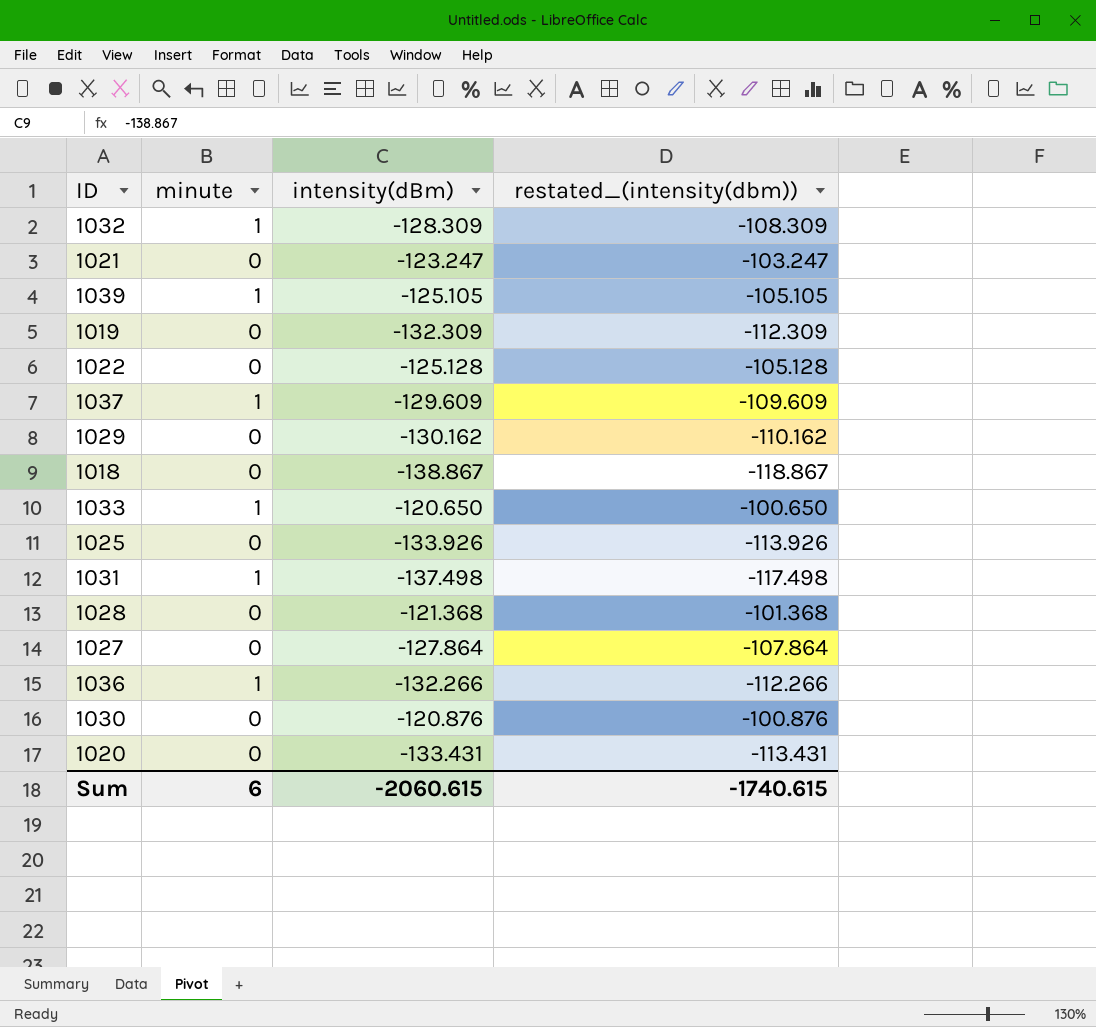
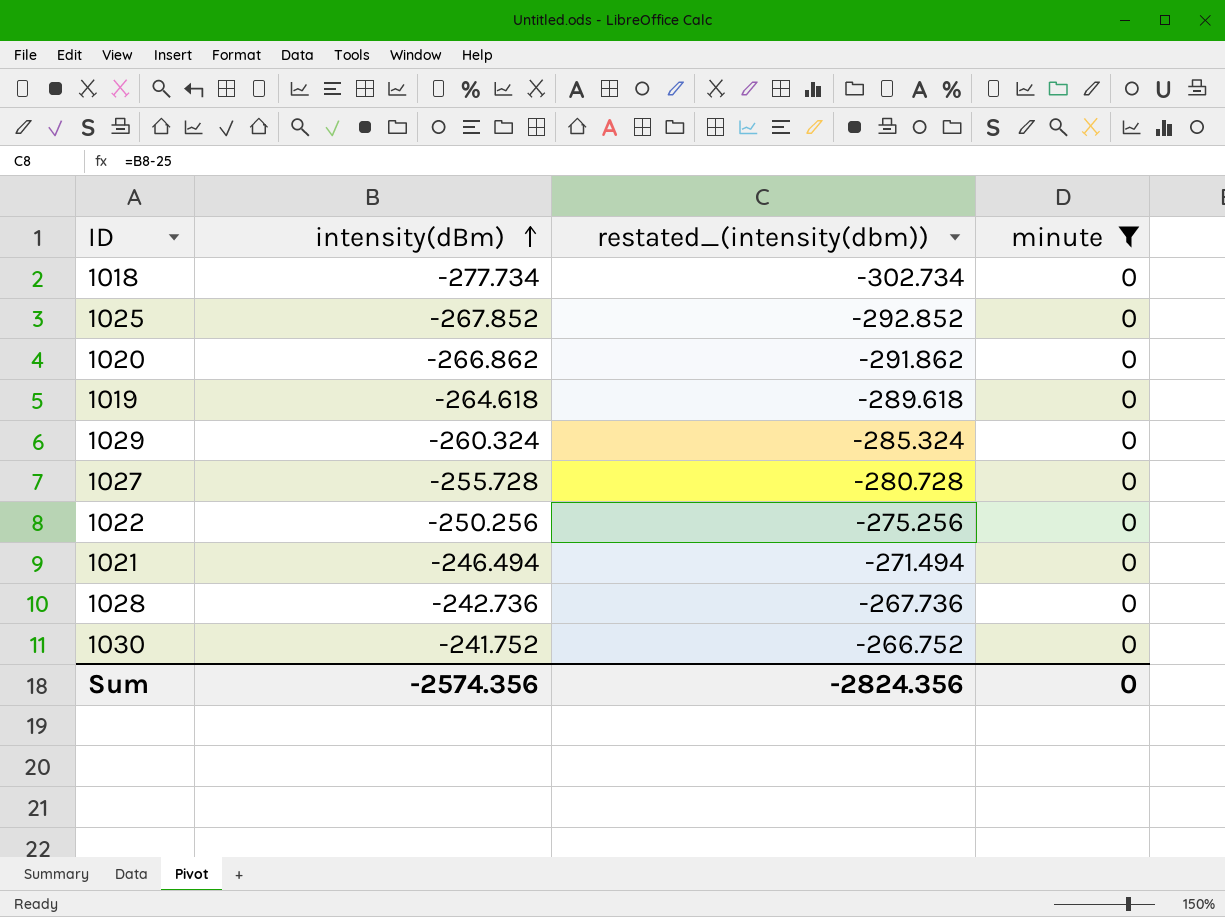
filter: none -> minute = 0
row order: none -> intensity(dBm) ascending
column restated_(intensity(dbm)) | formula: [intensity(dBm)] + 20 -> [intensity(dBm)] - 25
column minute | position: 2 -> 4
1018 | intensity(dBm): -138.867 -> -277.734
1025 | intensity(dBm): -133.926 -> -267.852
1020 | intensity(dBm): -133.431 -> -266.862
1019 | intensity(dBm): -132.309 -> -264.618
1029 | intensity(dBm): -130.162 -> -260.324
1027 | intensity(dBm): -127.864 -> -255.728
1022 | intensity(dBm): -125.128 -> -250.256
1021 | intensity(dBm): -123.247 -> -246.494
1028 | intensity(dBm): -121.368 -> -242.736
1030 | intensity(dBm): -120.876 -> -241.752
Sum | intensity(dBm): -2060.615 -> -2574.356
Sum | restated_(intensity(dbm)): -1740.615 -> -2824.356
Sum | minute: 6 -> 0

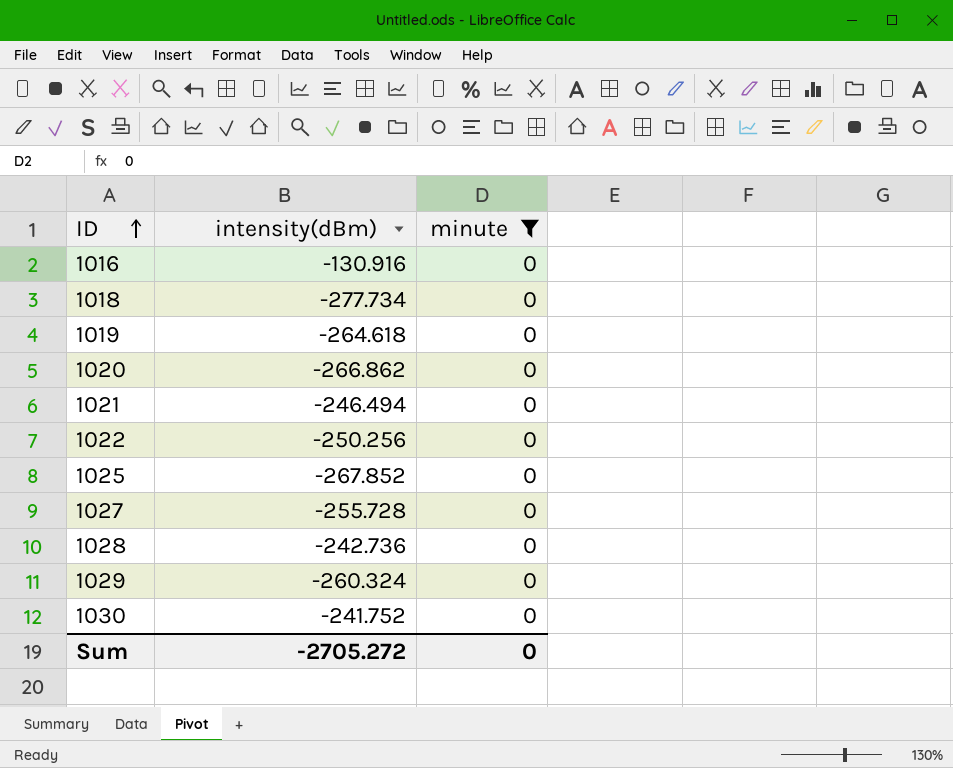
row order: intensity(dBm) ascending -> ID ascending
column restated_(intensity(dbm)) | formula: [intensity(dBm)] - 25 -> none
row 1016: none -> -130.916 | 0
Sum | intensity(dBm): -2574.356 -> -2705.272

